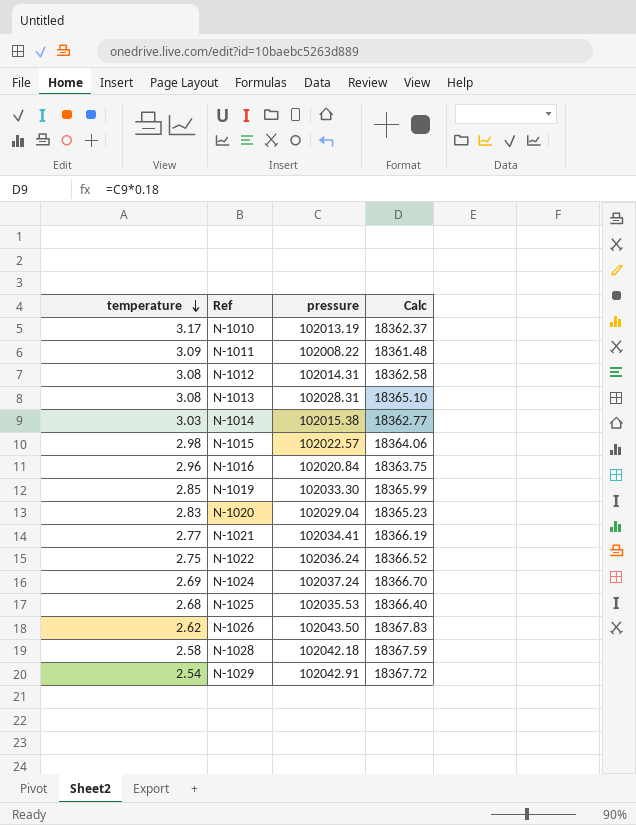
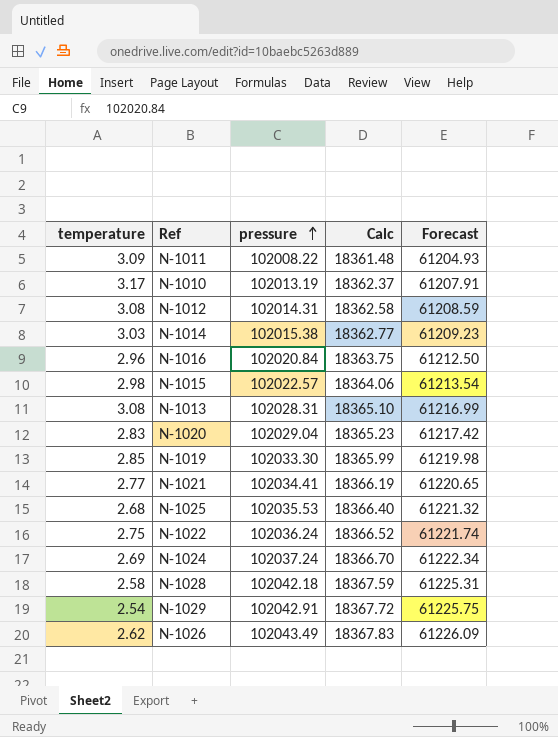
row order: temperature descending -> pressure ascending
column Forecast | formula: none -> [pressure] * 0.6
N-1026 | pressure: 102043.50 -> 102043.49

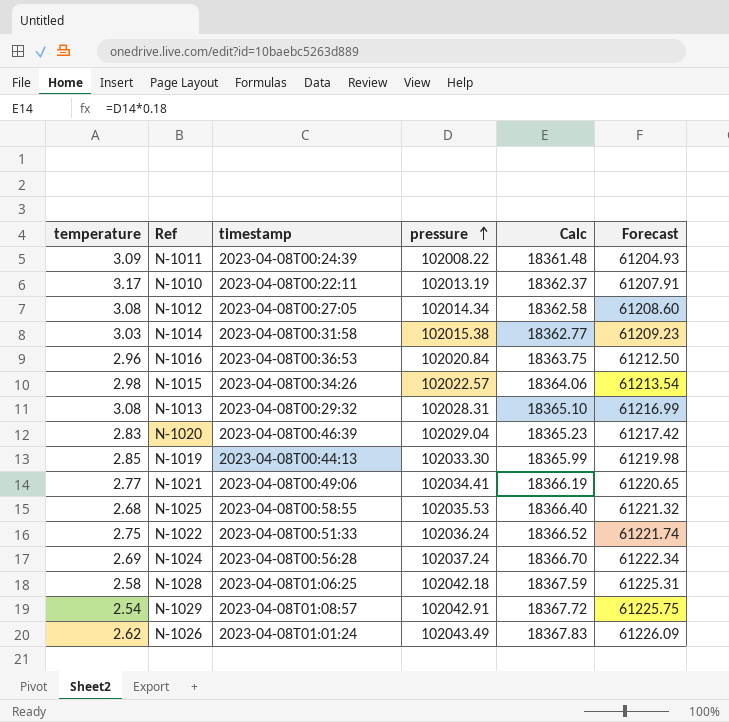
column timestamp | position: none -> 3
N-1012 | pressure: 102014.31 -> 102014.34
N-1012 | Forecast: 61208.59 -> 61208.60

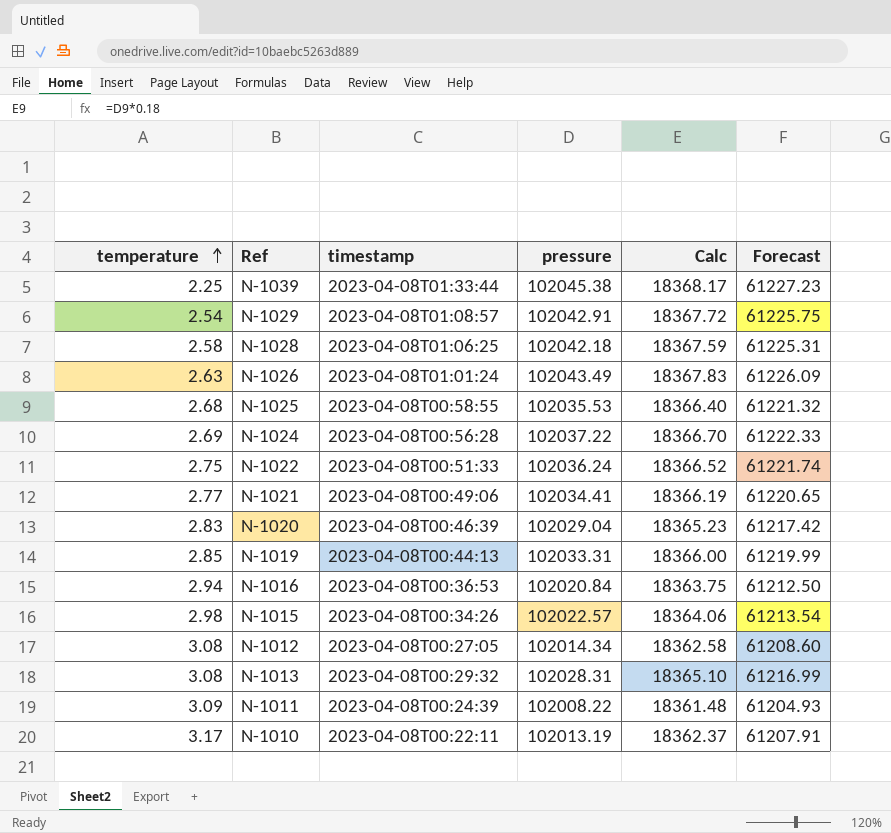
row order: pressure ascending -> temperature ascending
row N-1014: 3.03 | 2023-04-08T00:31:58 | 102015.38 | 18362.77 | 61209.23 -> none
row N-1039: none -> 2.25 | 2023-04-08T01:33:44 | 102045.38 | 18368.17 | 61227.23
N-1026 | temperature: 2.62 -> 2.63
N-1024 | pressure: 102037.24 -> 102037.22
N-1024 | Forecast: 61222.34 -> 61222.33
N-1019 | pressure: 102033.30 -> 102033.31
N-1019 | Calc: 18365.99 -> 18366.00
N-1019 | Forecast: 61219.98 -> 61219.99
N-1016 | temperature: 2.96 -> 2.94

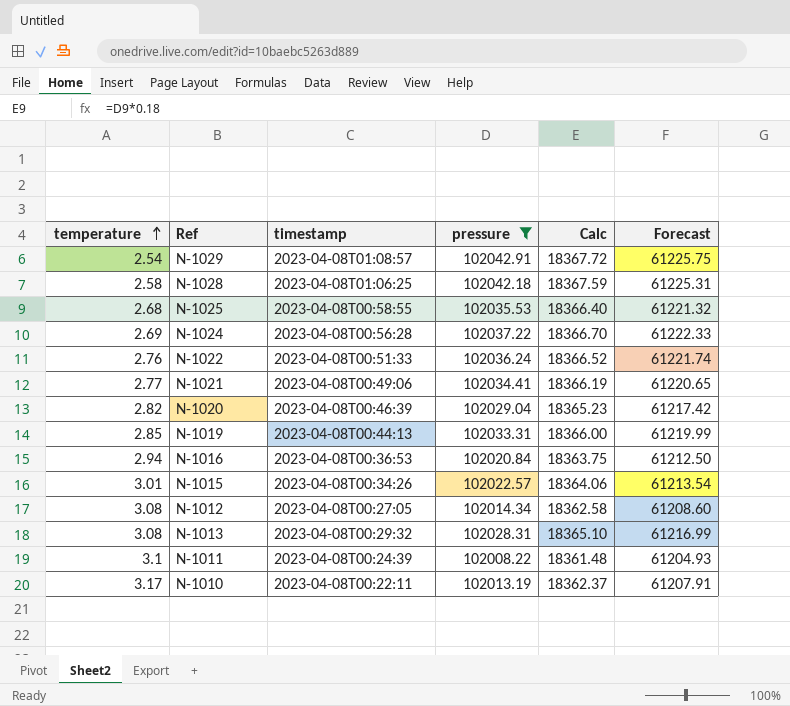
filter: none -> pressure <= 102042.91
N-1022 | temperature: 2.75 -> 2.76
N-1020 | temperature: 2.83 -> 2.82
N-1015 | temperature: 2.98 -> 3.01
N-1011 | temperature: 3.09 -> 3.1

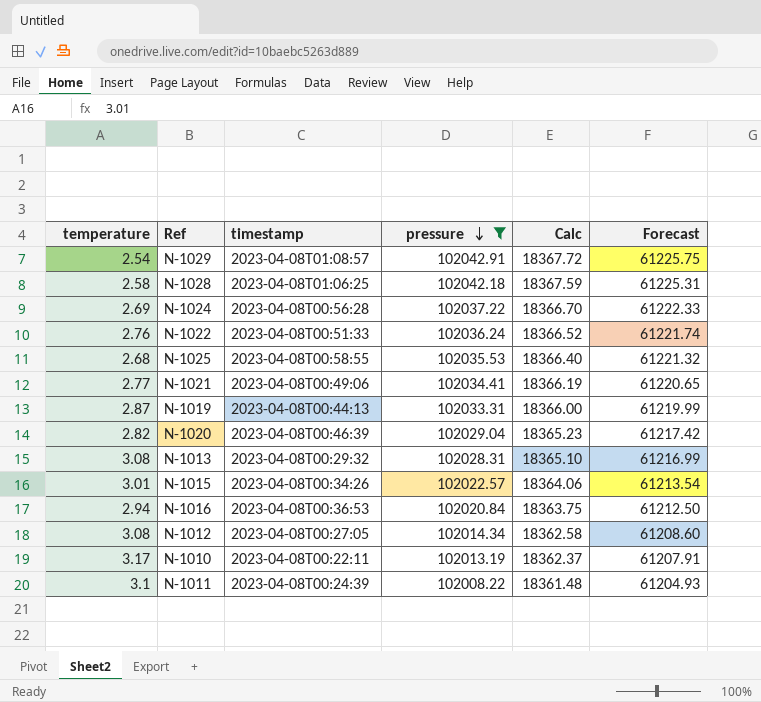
row order: temperature ascending -> pressure descending
N-1019 | temperature: 2.85 -> 2.87

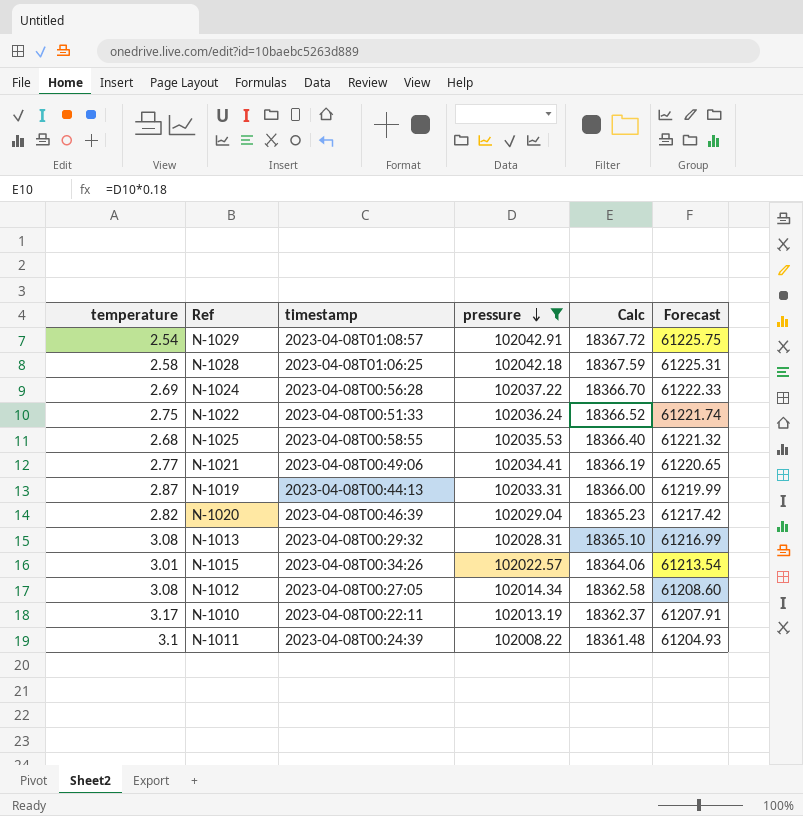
row N-1016: 2.94 | 2023-04-08T00:36:53 | 102020.84 | 18363.75 | 61212.50 -> none
N-1022 | temperature: 2.76 -> 2.75

